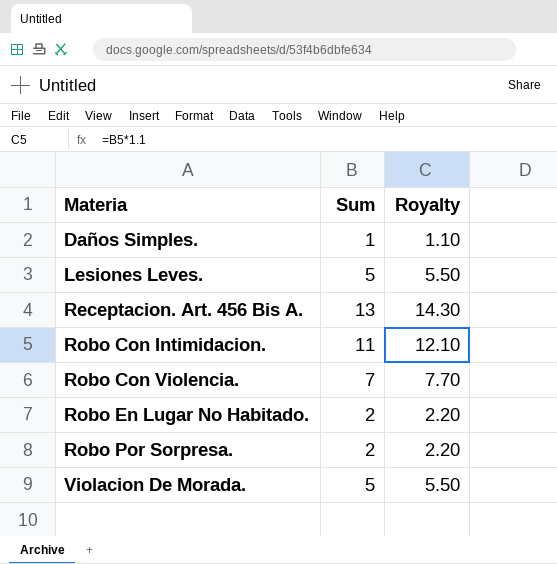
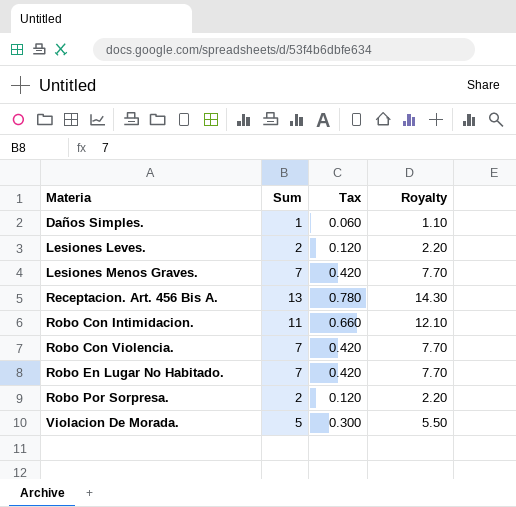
column Tax | formula: none -> [Sum] * 0.06
Lesiones Leves. | Sum: 5 -> 2
Lesiones Leves. | Royalty: 5.50 -> 2.20
row Lesiones Menos Graves.: none -> 7 | 0.420 | 7.70
Robo En Lugar No Habitado. | Sum: 2 -> 7
Robo En Lugar No Habitado. | Royalty: 2.20 -> 7.70

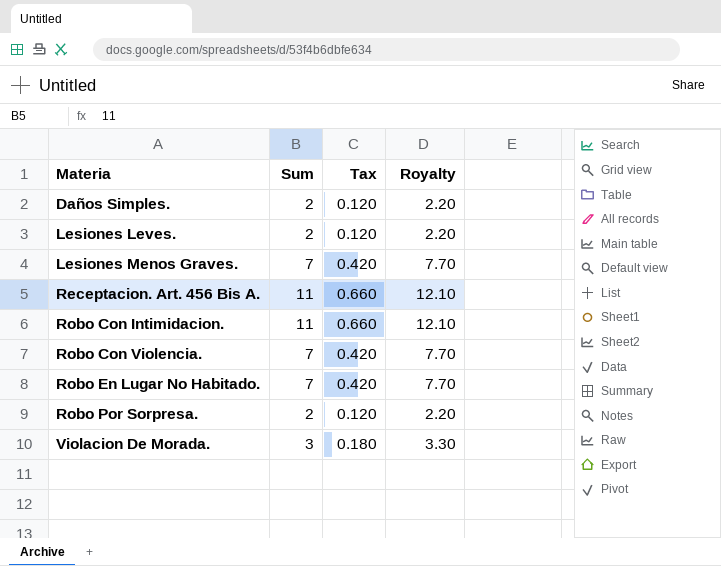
Daños Simples. | Sum: 1 -> 2
Daños Simples. | Tax: 0.060 -> 0.120
Daños Simples. | Royalty: 1.10 -> 2.20
Receptacion. Art. 456 Bis A. | Sum: 13 -> 11
Receptacion. Art. 456 Bis A. | Tax: 0.780 -> 0.660
Receptacion. Art. 456 Bis A. | Royalty: 14.30 -> 12.10
Violacion De Morada. | Sum: 5 -> 3
Violacion De Morada. | Tax: 0.300 -> 0.180
Violacion De Morada. | Royalty: 5.50 -> 3.30

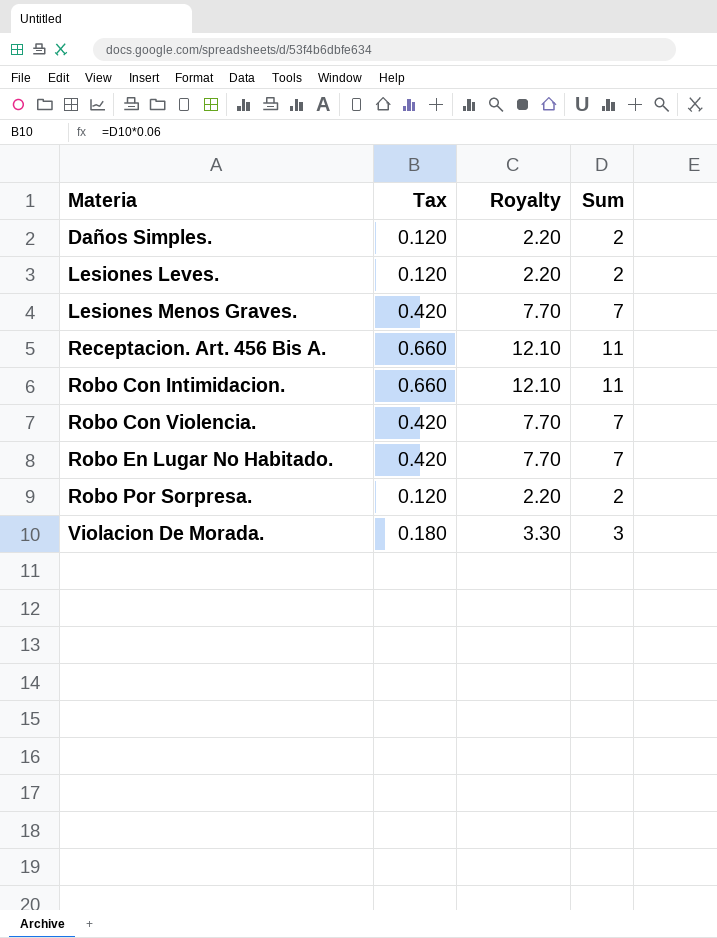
column Sum | position: 2 -> 4

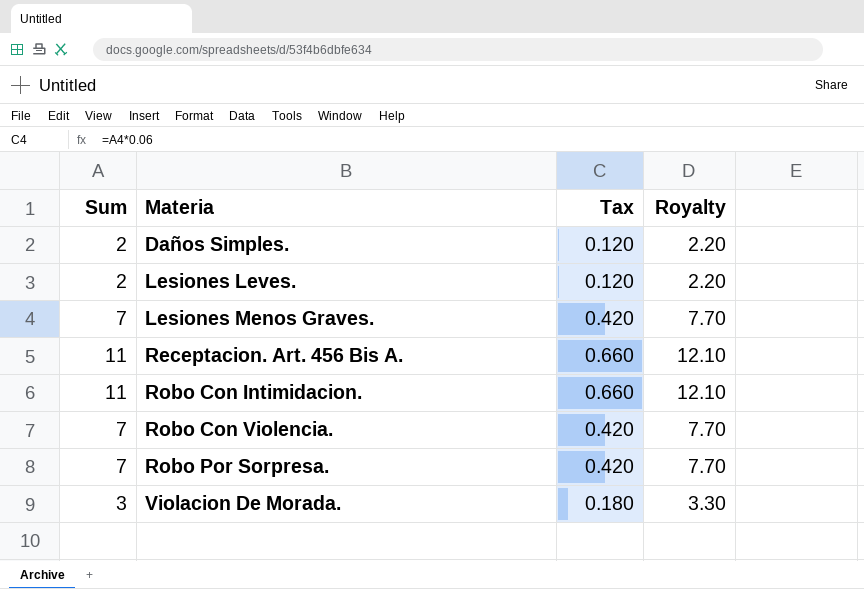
column Sum | position: 4 -> 1
row Robo En Lugar No Habitado.: 0.420 | 7.70 | 7 -> none
Robo Por Sorpresa. | Sum: 2 -> 7
Robo Por Sorpresa. | Tax: 0.120 -> 0.420
Robo Por Sorpresa. | Royalty: 2.20 -> 7.70

